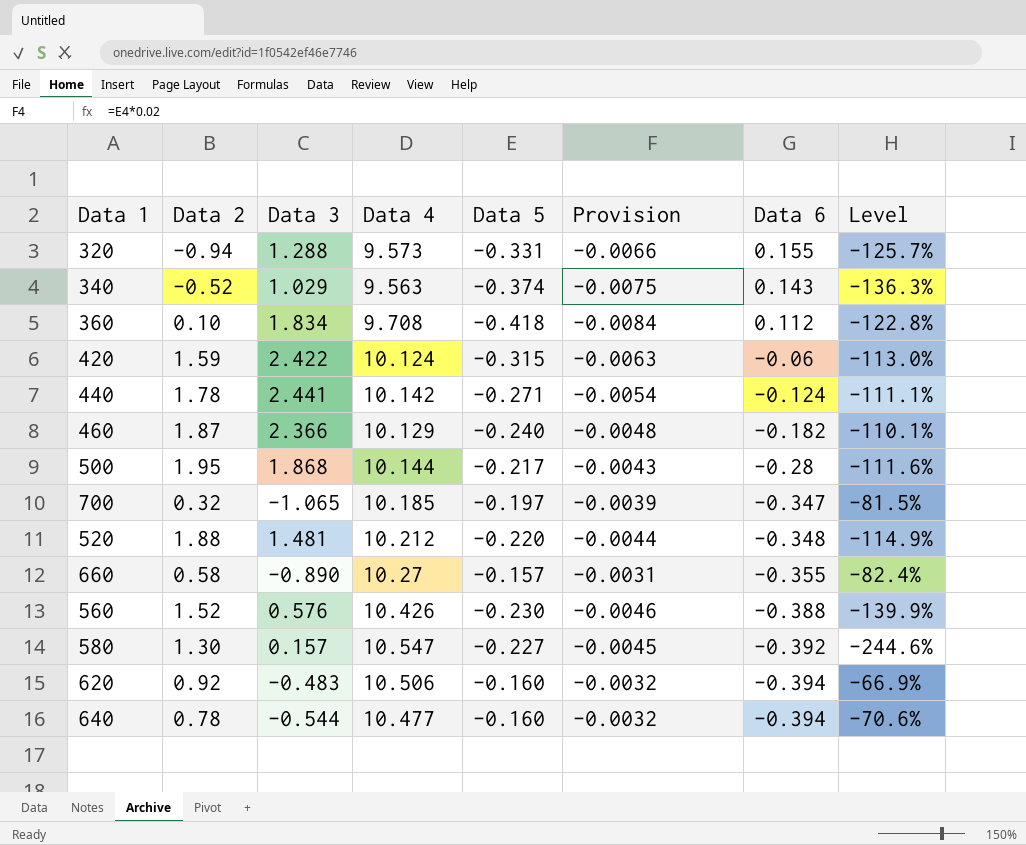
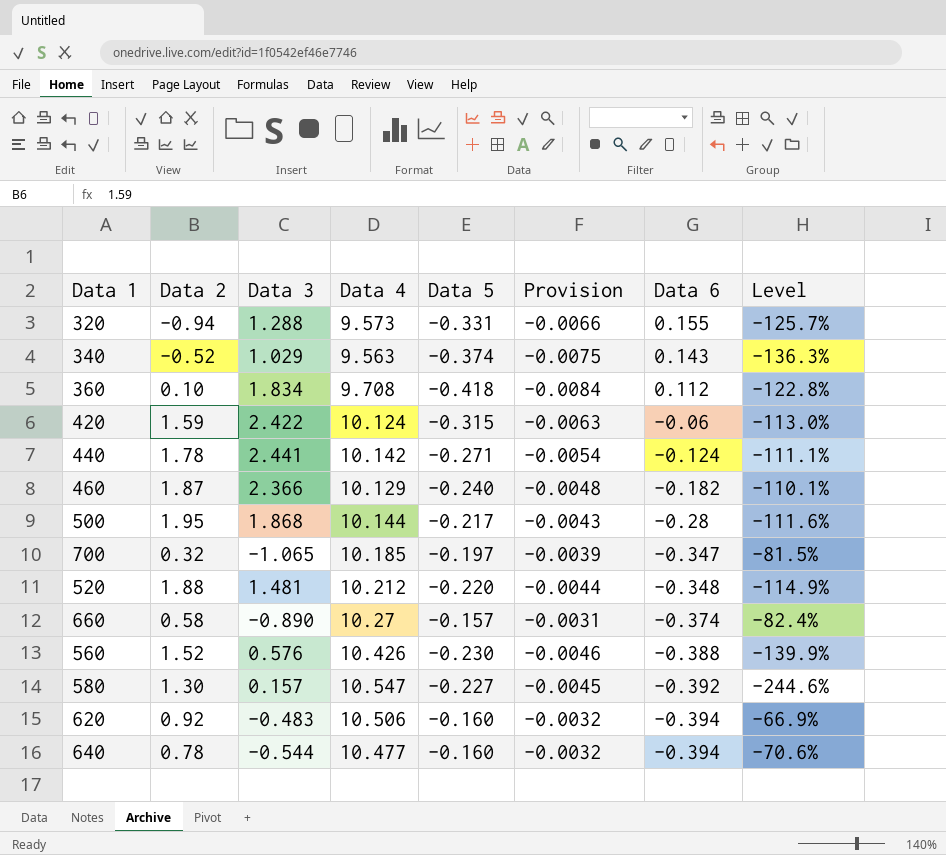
660 | Data 6: -0.355 -> -0.374

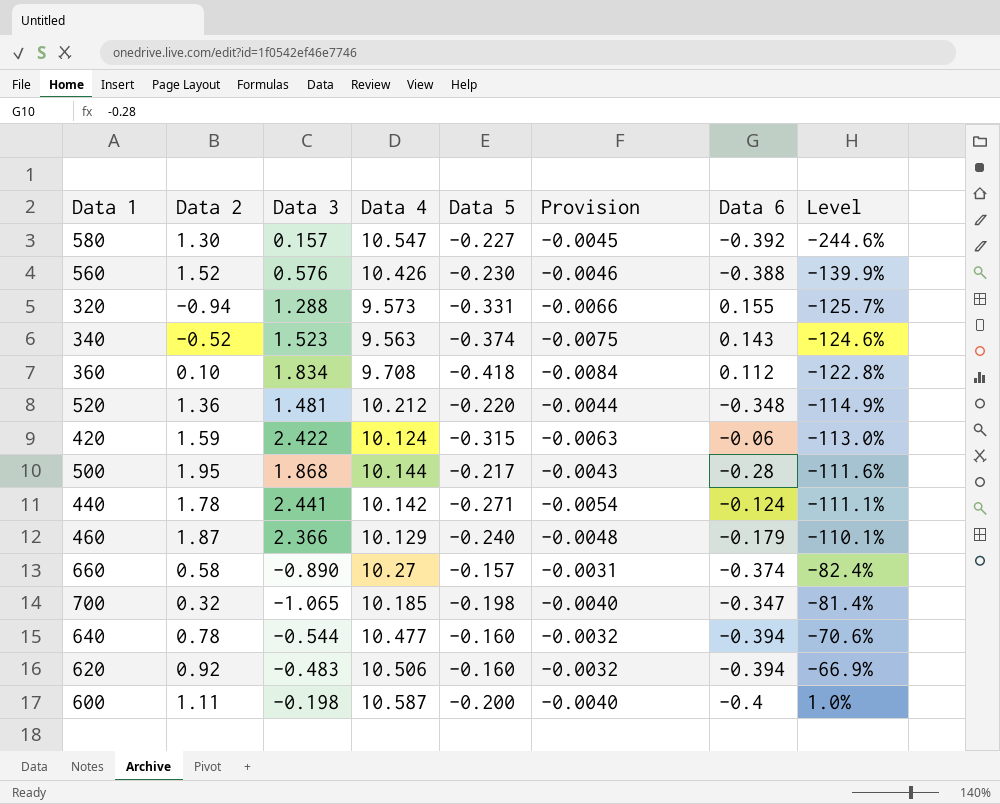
row order: Data 6 descending -> Level ascending
340 | Data 3: 1.029 -> 1.523
340 | Level: -136.3% -> -124.6%
520 | Data 2: 1.88 -> 1.36
460 | Data 6: -0.182 -> -0.179
700 | Data 5: -0.197 -> -0.198
700 | Provision: -0.0039 -> -0.0040
700 | Level: -81.5% -> -81.4%
row 600: none -> 1.11 | -0.198 | 10.587 | -0.200 | -0.0040 | -0.4 | 1.0%

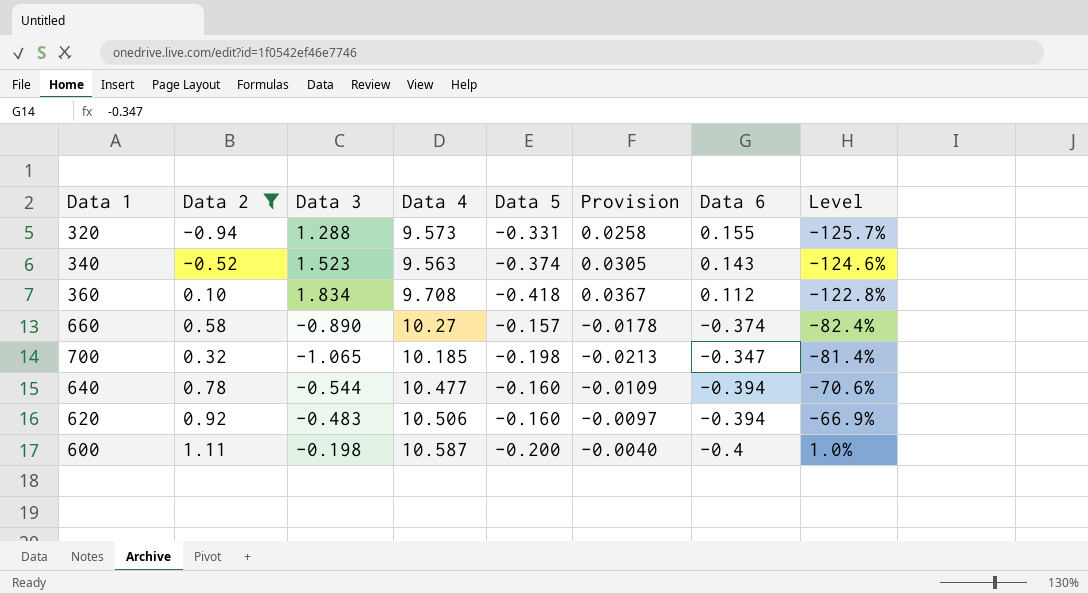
filter: none -> Data 2 <= 1.11
column Provision | formula: [Data 5] * 0.02 -> [Data 3] * 0.02

